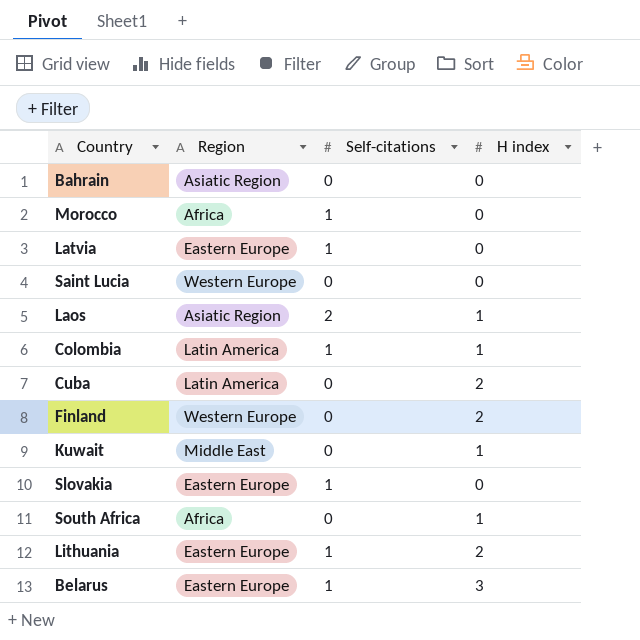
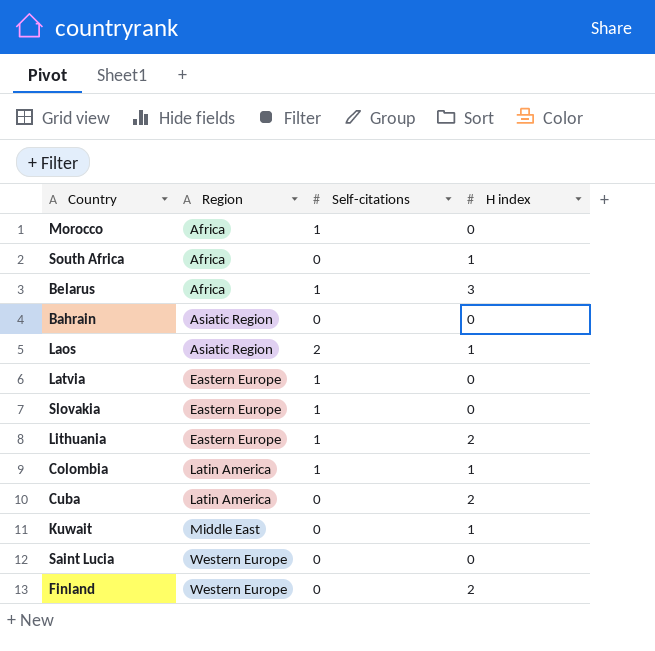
row order: none -> Region ascending
Belarus | Region: Eastern Europe -> Africa

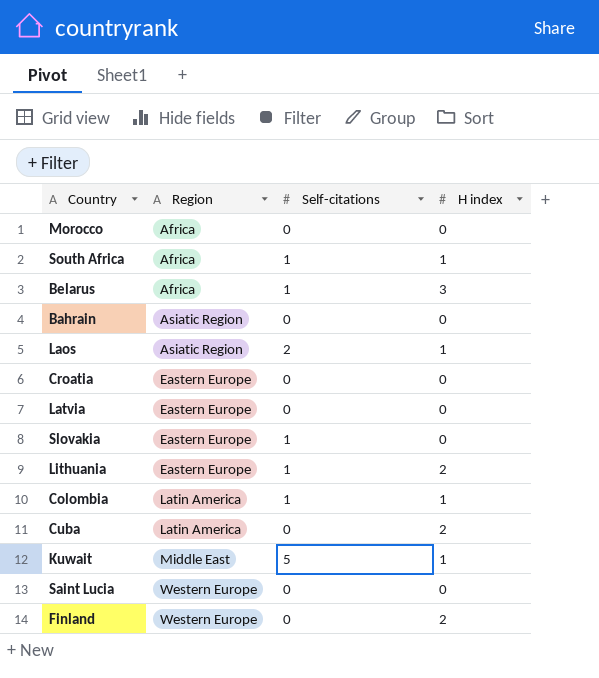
Morocco | Self-citations: 1 -> 0
South Africa | Self-citations: 0 -> 1
row Croatia: none -> Eastern Europe | 0 | 0
Latvia | Self-citations: 1 -> 0
Kuwait | Self-citations: 0 -> 5

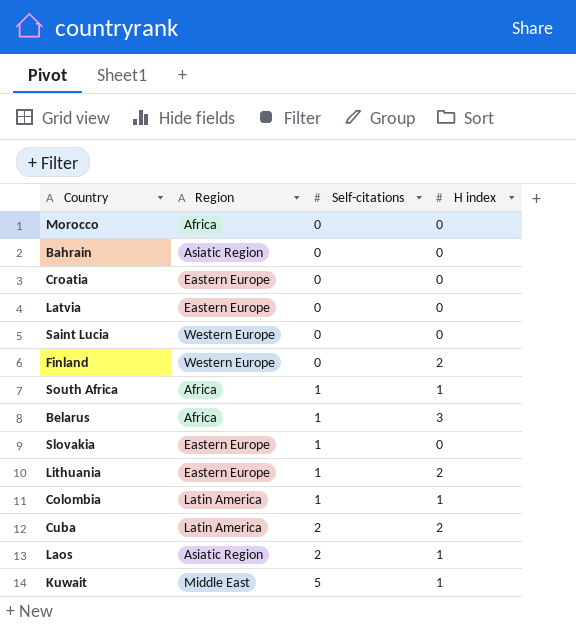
row order: Region ascending -> Self-citations ascending
Cuba | Self-citations: 0 -> 2

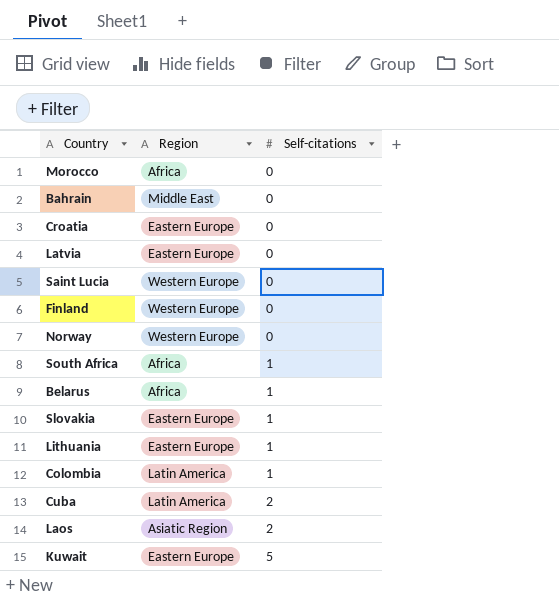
column H index | position: 4 -> none
Bahrain | Region: Asiatic Region -> Middle East
row Norway: none -> Western Europe | 0
Kuwait | Region: Middle East -> Eastern Europe

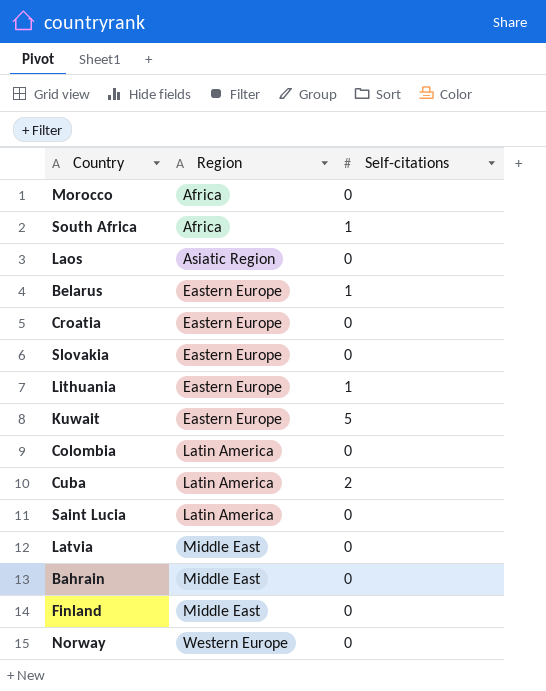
row order: Self-citations ascending -> Region ascending
Laos | Self-citations: 2 -> 0
Belarus | Region: Africa -> Eastern Europe
Slovakia | Self-citations: 1 -> 0
Colombia | Self-citations: 1 -> 0
Saint Lucia | Region: Western Europe -> Latin America
Latvia | Region: Eastern Europe -> Middle East
Finland | Region: Western Europe -> Middle East

